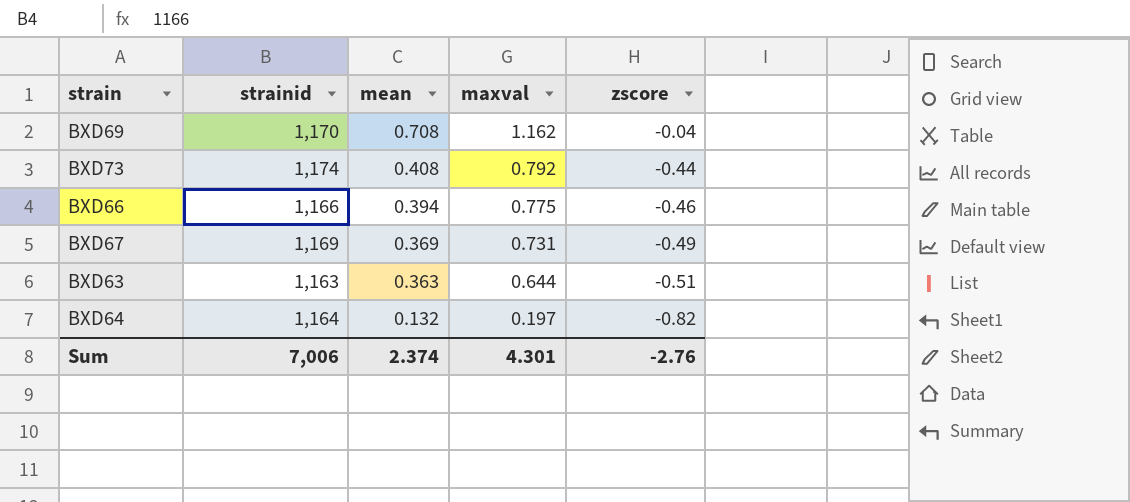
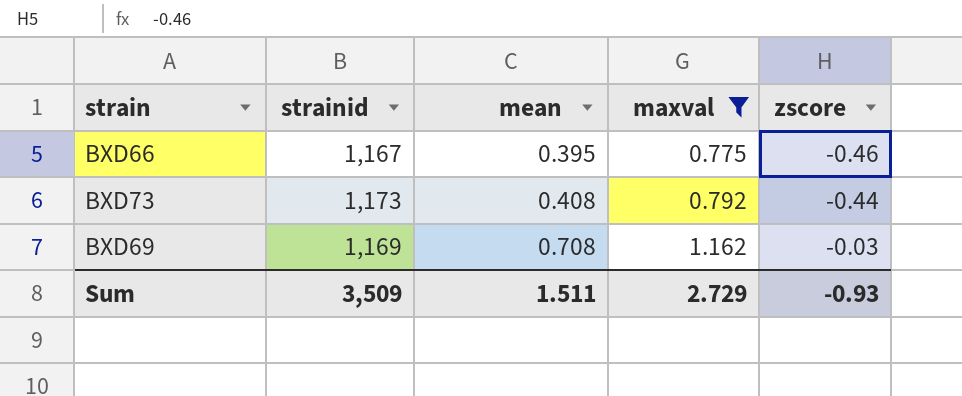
filter: none -> maxval >= 0.775
row order: mean descending -> mean ascending
BXD66 | strainid: 1,166 -> 1,167
BXD66 | mean: 0.394 -> 0.395
BXD73 | strainid: 1,174 -> 1,173
BXD69 | strainid: 1,170 -> 1,169
BXD69 | zscore: -0.04 -> -0.03
Sum | strainid: 7,006 -> 3,509
Sum | mean: 2.374 -> 1.511
Sum | maxval: 4.301 -> 2.729
Sum | zscore: -2.76 -> -0.93

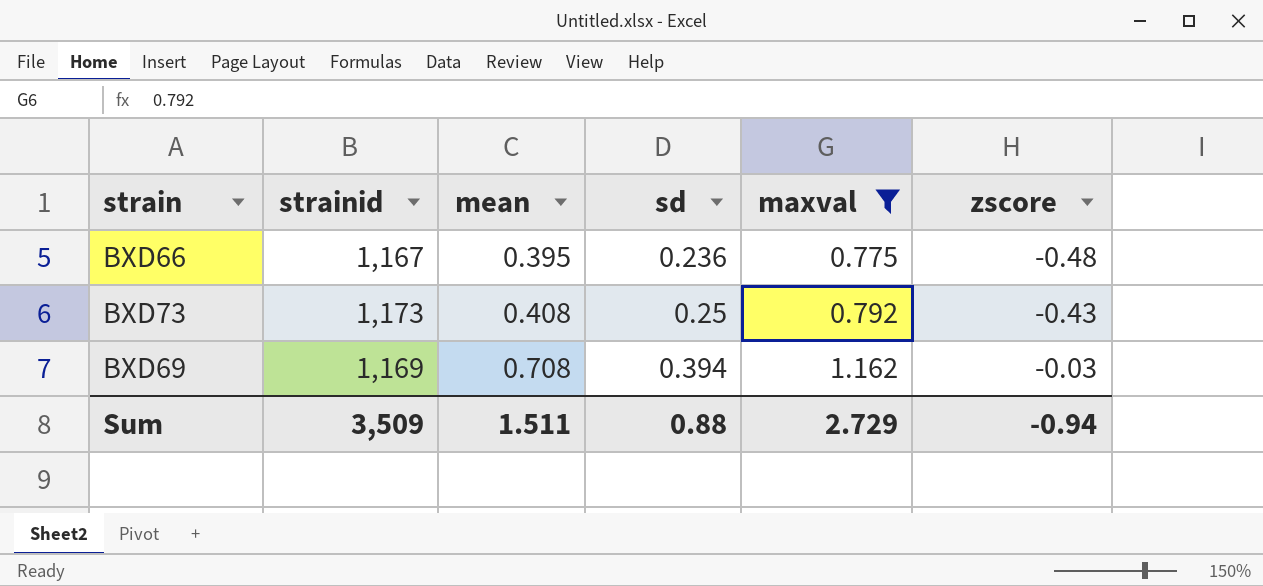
column sd | position: none -> 4
BXD66 | zscore: -0.46 -> -0.48
BXD73 | zscore: -0.44 -> -0.43
Sum | zscore: -0.93 -> -0.94

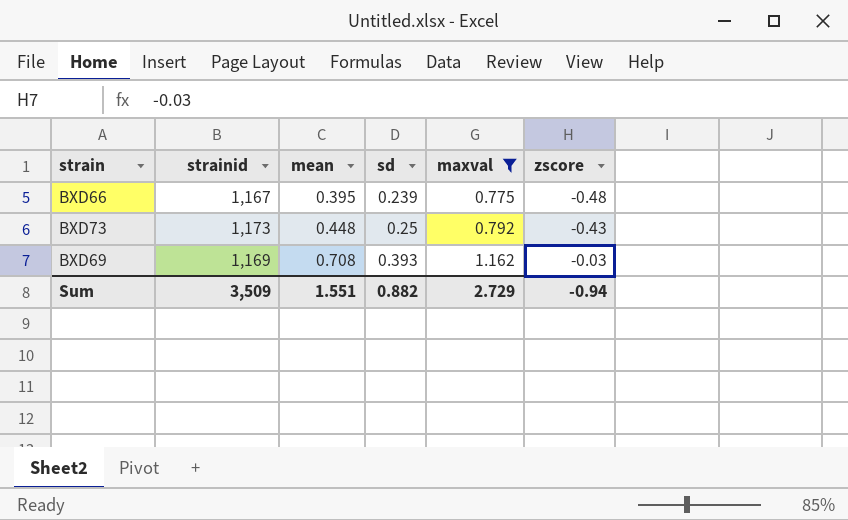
BXD66 | sd: 0.236 -> 0.239
BXD73 | mean: 0.408 -> 0.448
BXD69 | sd: 0.394 -> 0.393
Sum | mean: 1.511 -> 1.551
Sum | sd: 0.88 -> 0.882

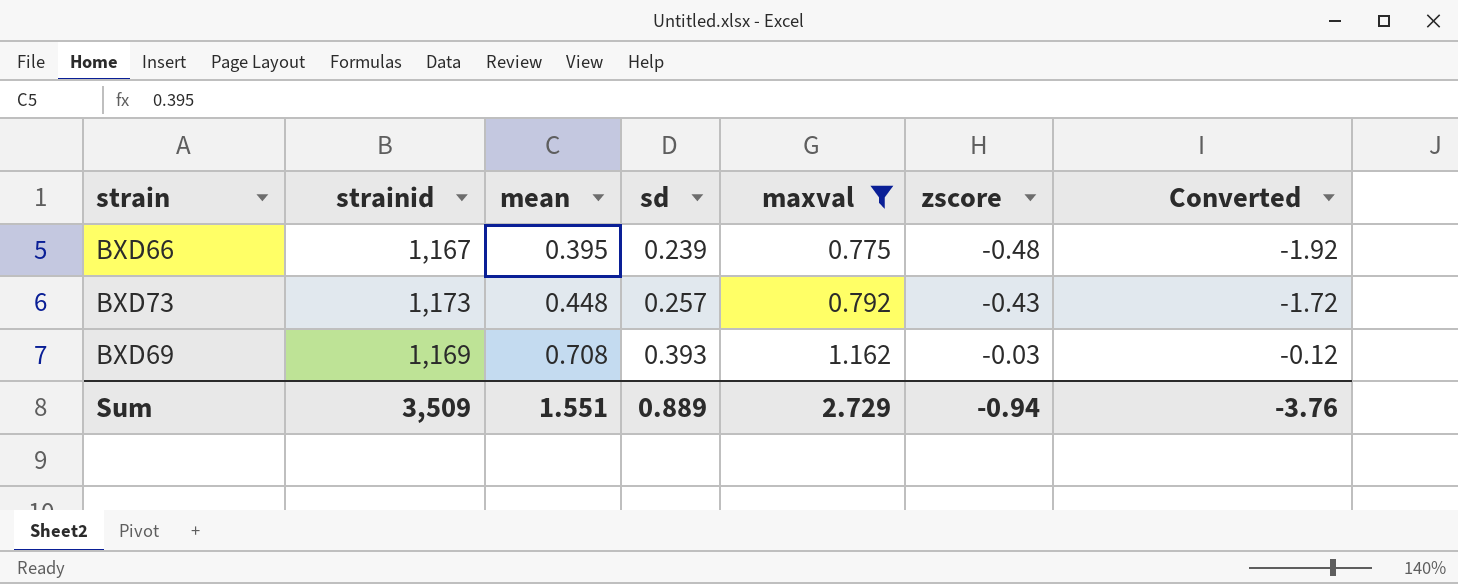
column Converted | formula: none -> [zscore] * 4
BXD73 | sd: 0.25 -> 0.257
Sum | sd: 0.882 -> 0.889

